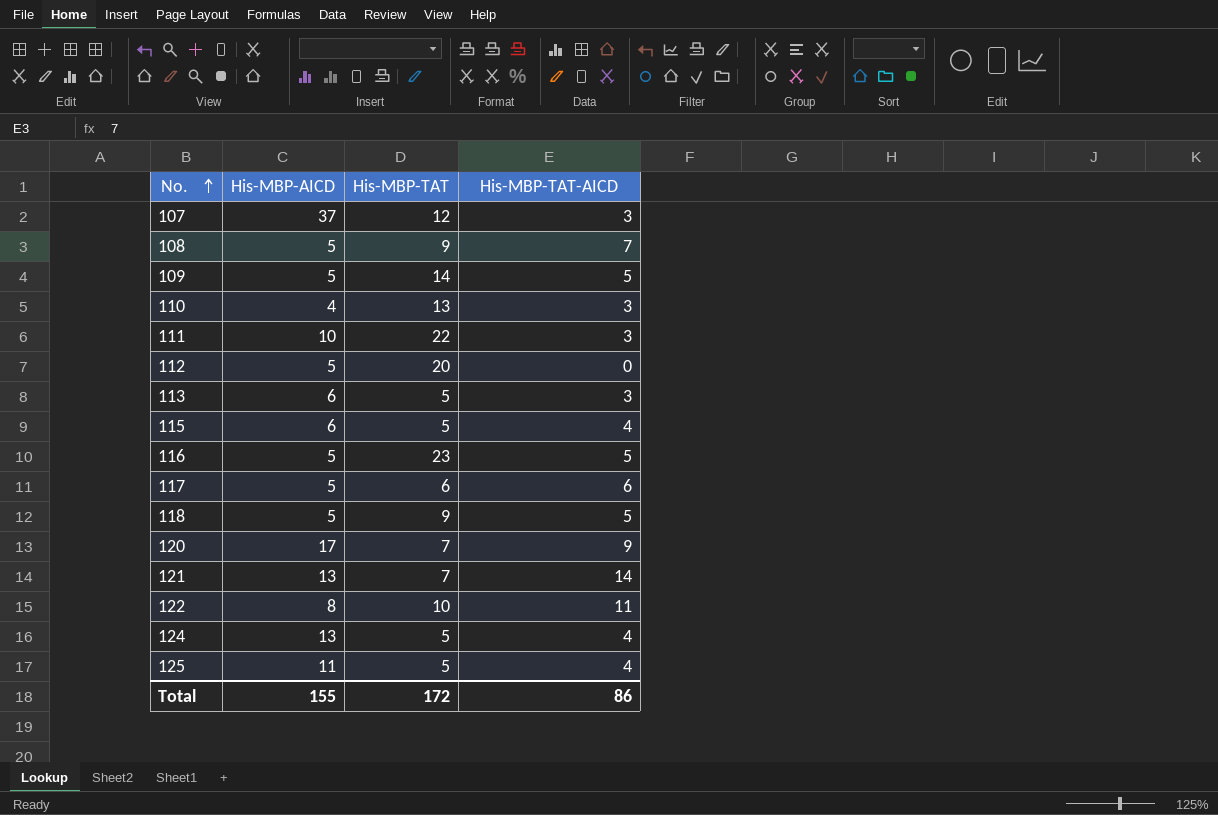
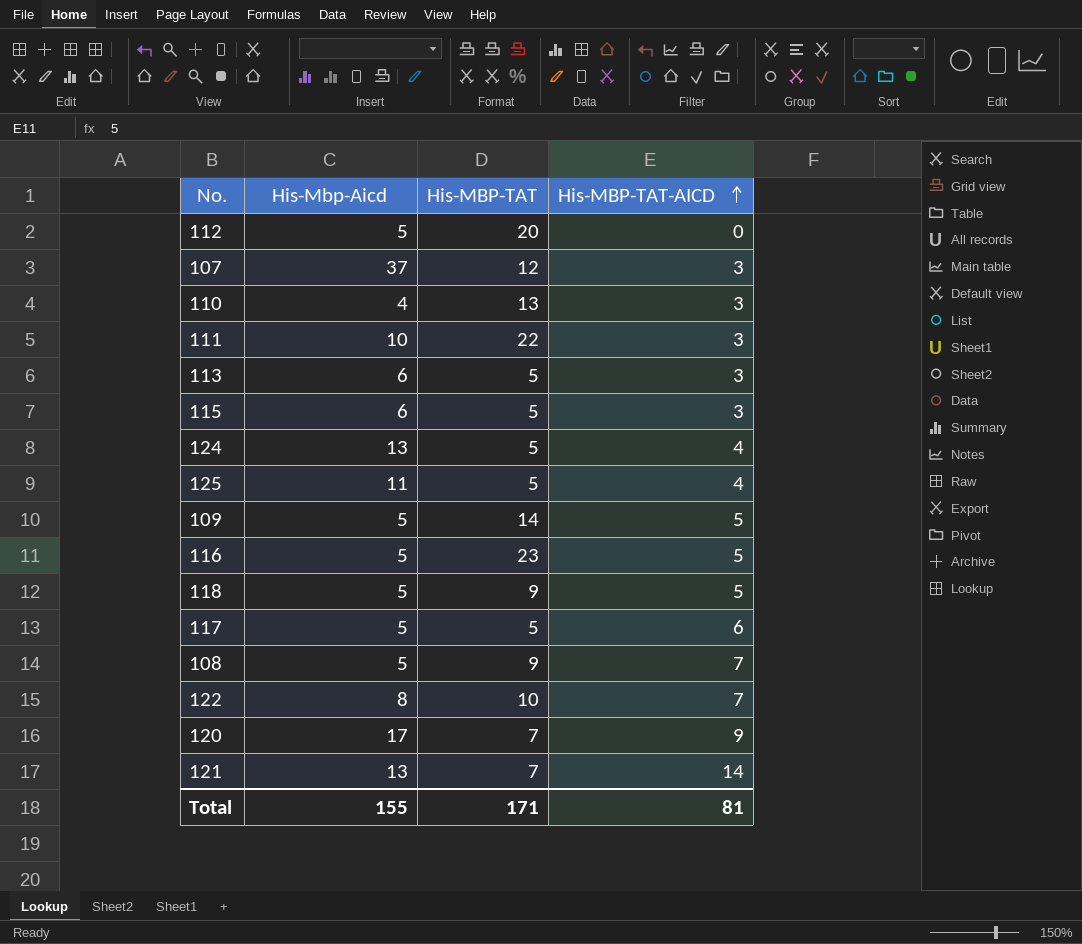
row order: No. ascending -> His-MBP-TAT-AICD ascending
column name: His-MBP-AICD -> His-Mbp-Aicd
115 | His-MBP-TAT-AICD: 4 -> 3
117 | His-MBP-TAT: 6 -> 5
122 | His-MBP-TAT-AICD: 11 -> 7
Total | His-MBP-TAT: 172 -> 171
Total | His-MBP-TAT-AICD: 86 -> 81

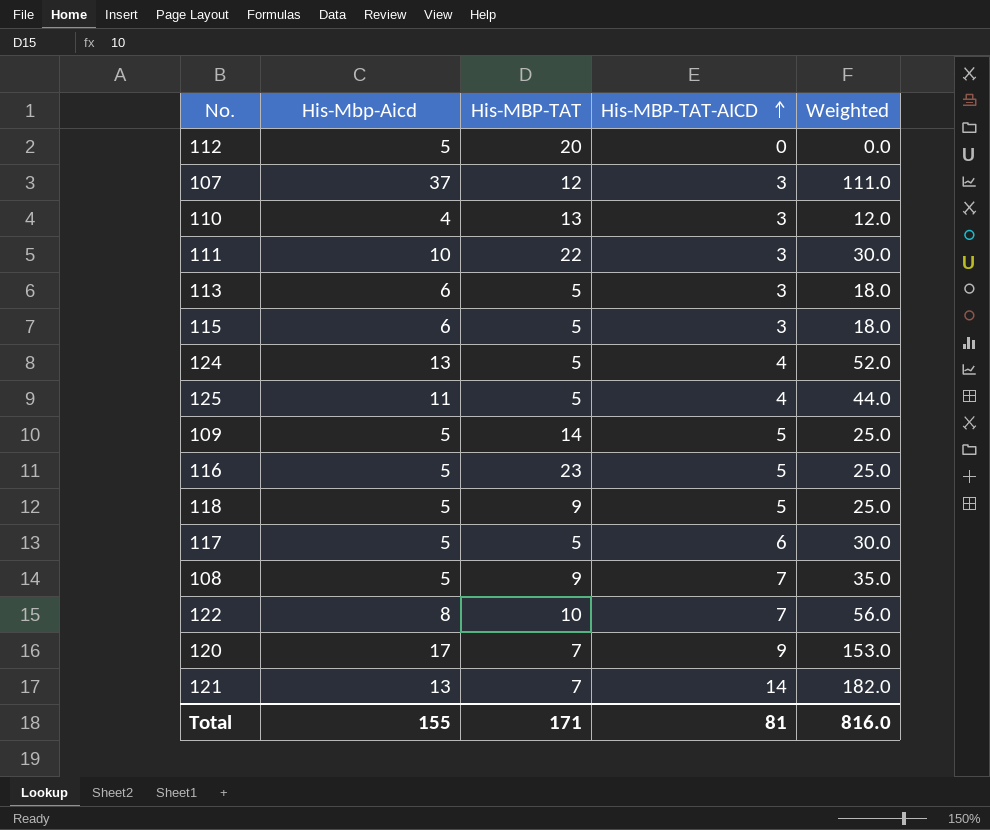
column Weighted | formula: none -> [His-Mbp-Aicd] * [His-MBP-TAT-AICD]

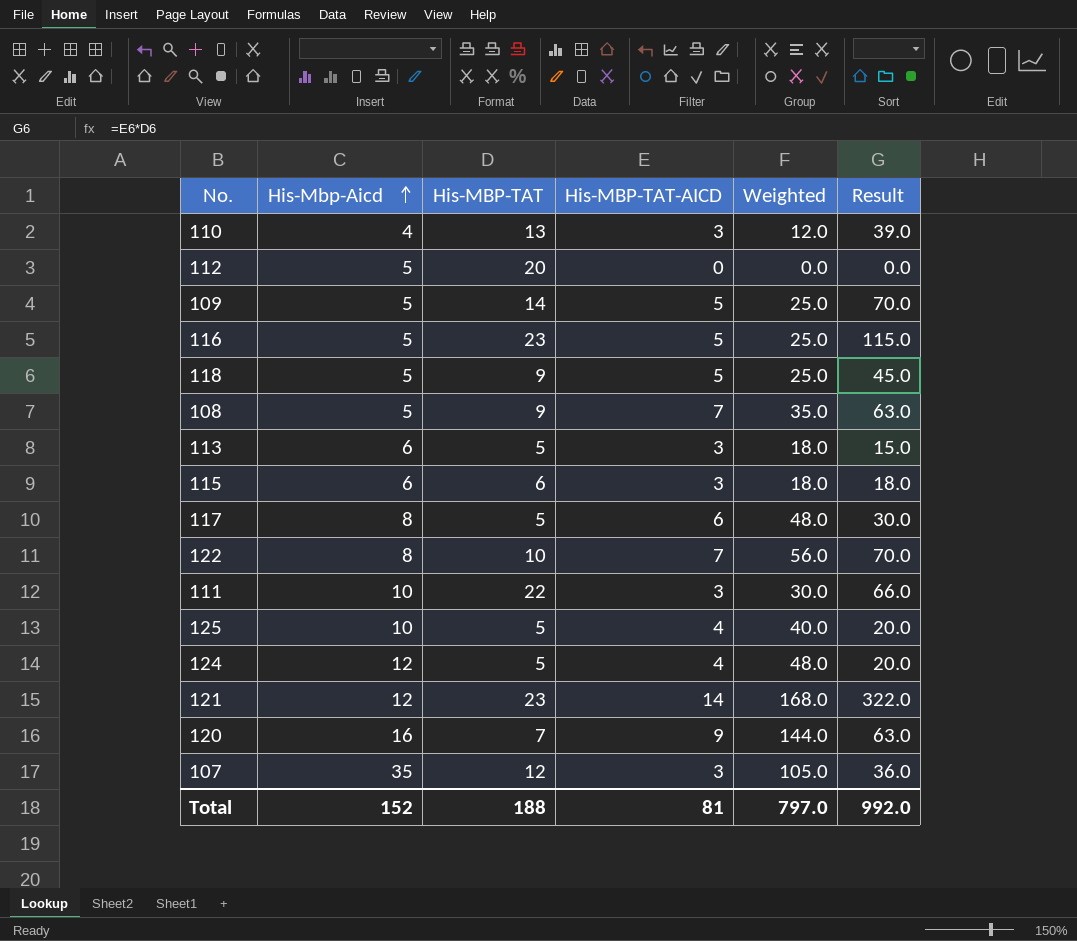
row order: His-MBP-TAT-AICD ascending -> His-Mbp-Aicd ascending
column Result | formula: none -> [His-MBP-TAT] * [His-MBP-TAT-AICD]
115 | His-MBP-TAT: 5 -> 6
117 | His-Mbp-Aicd: 5 -> 8
117 | Weighted: 30.0 -> 48.0
125 | His-Mbp-Aicd: 11 -> 10
125 | Weighted: 44.0 -> 40.0
124 | His-Mbp-Aicd: 13 -> 12
124 | Weighted: 52.0 -> 48.0
121 | His-Mbp-Aicd: 13 -> 12
121 | His-MBP-TAT: 7 -> 23
121 | Weighted: 182.0 -> 168.0
120 | His-Mbp-Aicd: 17 -> 16
120 | Weighted: 153.0 -> 144.0
107 | His-Mbp-Aicd: 37 -> 35
107 | Weighted: 111.0 -> 105.0
Total | His-Mbp-Aicd: 155 -> 152
Total | His-MBP-TAT: 171 -> 188
Total | Weighted: 816.0 -> 797.0

